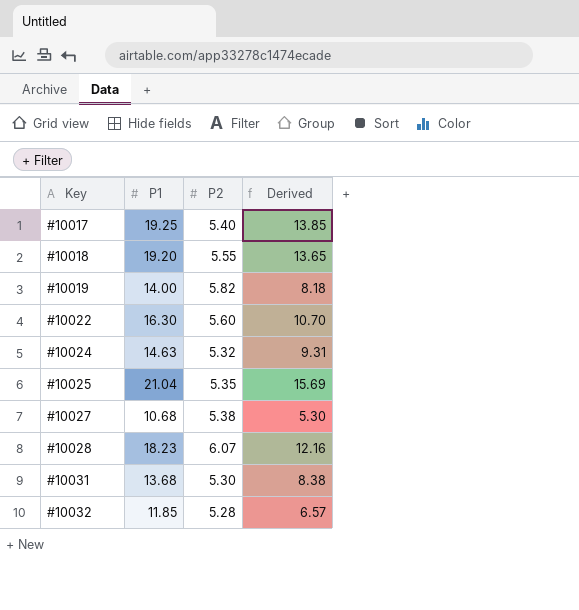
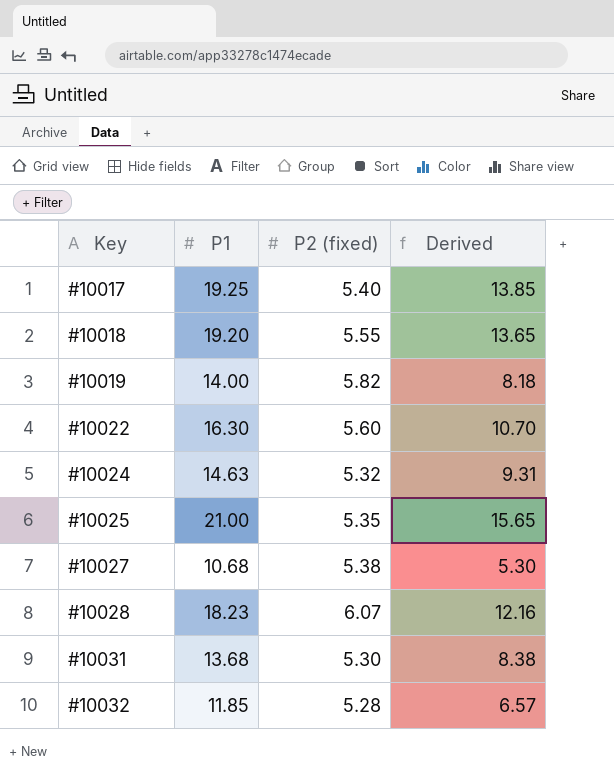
column name: P2 -> P2 (fixed)
#10025 | P1: 21.04 -> 21.00
#10025 | Derived: 15.69 -> 15.65

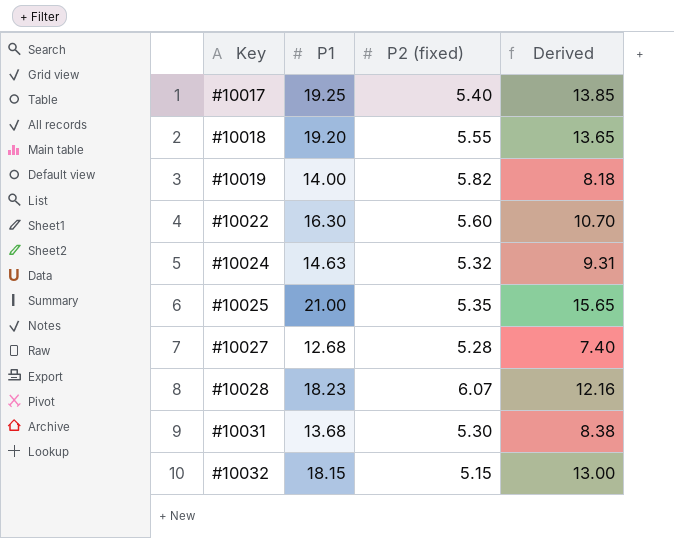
#10027 | P1: 10.68 -> 12.68
#10027 | P2 (fixed): 5.38 -> 5.28
#10027 | Derived: 5.30 -> 7.40
#10032 | P1: 11.85 -> 18.15
#10032 | P2 (fixed): 5.28 -> 5.15
#10032 | Derived: 6.57 -> 13.00

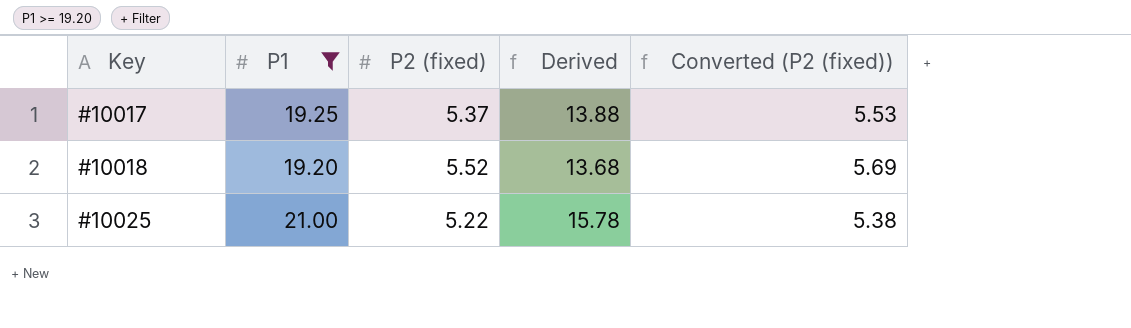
filter: none -> P1 >= 19.20
column Converted (P2 (fixed)) | formula: none -> [P2 (fixed)] * 1.03
#10017 | P2 (fixed): 5.40 -> 5.37
#10017 | Derived: 13.85 -> 13.88
#10018 | P2 (fixed): 5.55 -> 5.52
#10018 | Derived: 13.65 -> 13.68
#10025 | P2 (fixed): 5.35 -> 5.22
#10025 | Derived: 15.65 -> 15.78

